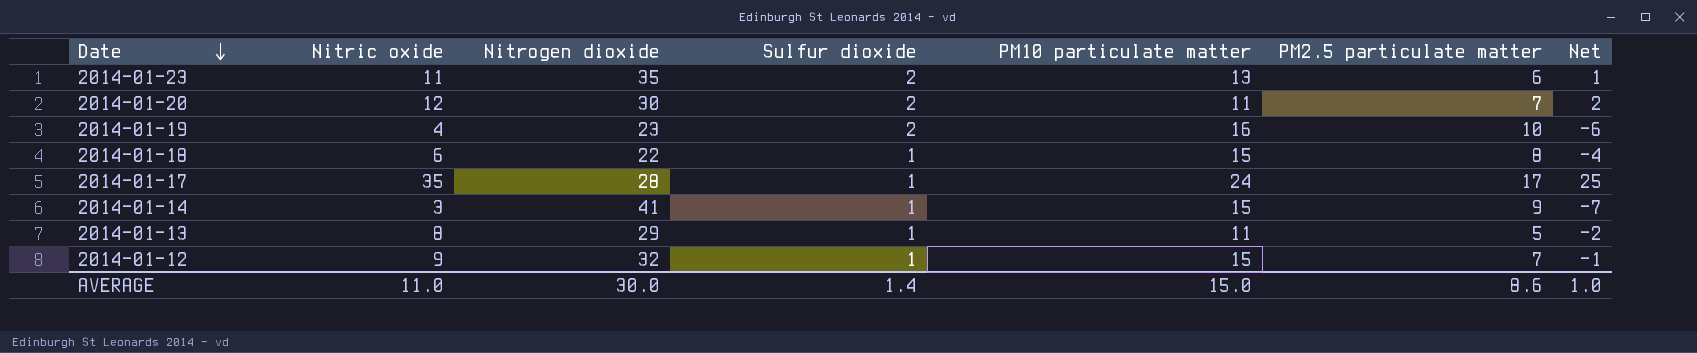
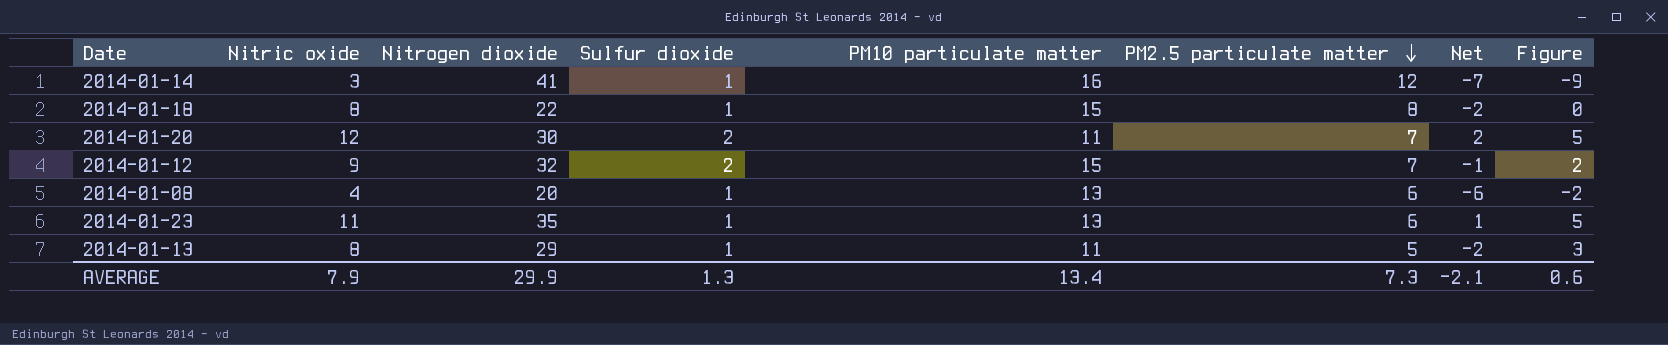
row order: Date descending -> PM2.5 particulate matter descending
column Figure | formula: none -> [Nitric oxide] - [PM2.5 particulate matter]
row 2014-01-19: 4 | 23 | 2 | 16 | 10 | -6 -> none
row 2014-01-17: 35 | 28 | 1 | 24 | 17 | 25 -> none
2014-01-14 | PM10 particulate matter: 15 -> 16
2014-01-14 | PM2.5 particulate matter: 9 -> 12
2014-01-18 | Nitric oxide: 6 -> 8
2014-01-18 | Net: -4 -> -2
2014-01-12 | Sulfur dioxide: 1 -> 2
row 2014-01-08: none -> 4 | 20 | 1 | 13 | 6 | -6 | -2
2014-01-23 | Sulfur dioxide: 2 -> 1
AVERAGE | Nitric oxide: 11.0 -> 7.9
AVERAGE | Nitrogen dioxide: 30.0 -> 29.9
AVERAGE | Sulfur dioxide: 1.4 -> 1.3
AVERAGE | PM10 particulate matter: 15.0 -> 13.4
AVERAGE | PM2.5 particulate matter: 8.6 -> 7.3
AVERAGE | Net: 1.0 -> -2.1

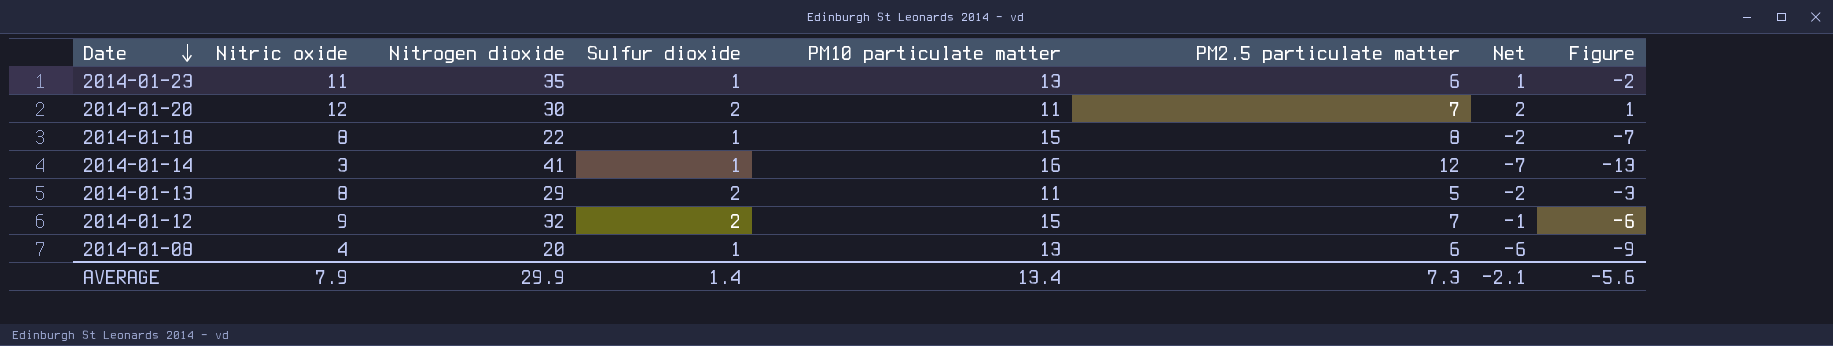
row order: PM2.5 particulate matter descending -> Date descending
column Figure | formula: [Nitric oxide] - [PM2.5 particulate matter] -> [Nitric oxide] - [PM10 particulate matter]
2014-01-13 | Sulfur dioxide: 1 -> 2
AVERAGE | Sulfur dioxide: 1.3 -> 1.4
AVERAGE | Figure: 0.6 -> -5.6

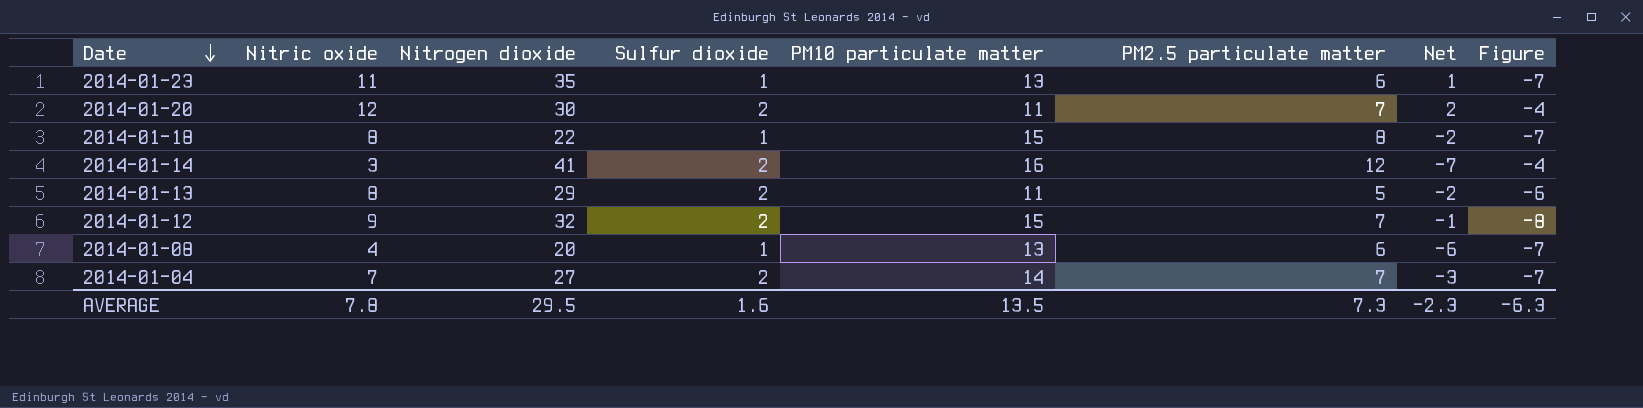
column Figure | formula: [Nitric oxide] - [PM10 particulate matter] -> [PM2.5 particulate matter] - [PM10 particulate matter]
2014-01-14 | Sulfur dioxide: 1 -> 2
row 2014-01-04: none -> 7 | 27 | 2 | 14 | 7 | -3 | -7
AVERAGE | Nitric oxide: 7.9 -> 7.8
AVERAGE | Nitrogen dioxide: 29.9 -> 29.5
AVERAGE | Sulfur dioxide: 1.4 -> 1.6
AVERAGE | PM10 particulate matter: 13.4 -> 13.5
AVERAGE | Net: -2.1 -> -2.3
AVERAGE | Figure: -5.6 -> -6.3

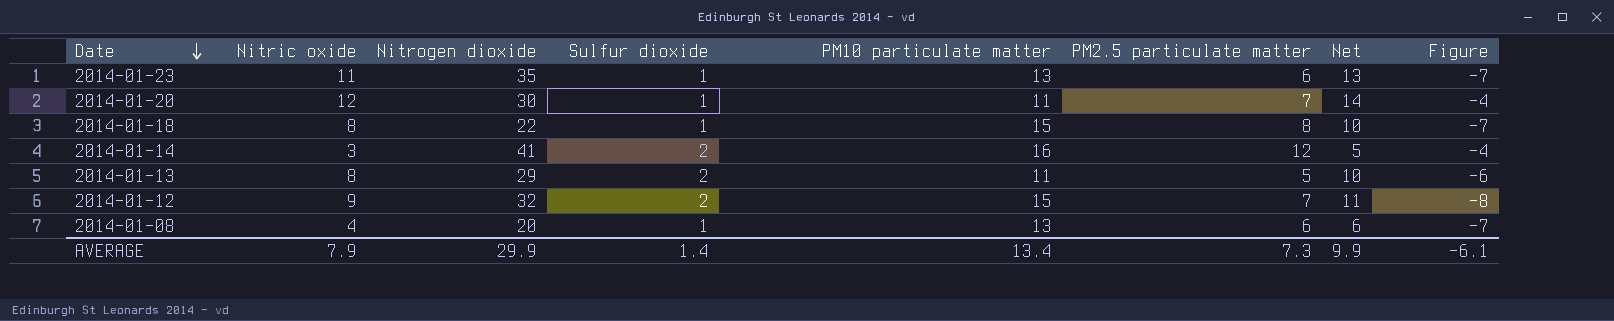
column Net | formula: [Nitric oxide] - 10 -> [Nitric oxide] + 2
row 2014-01-04: 7 | 27 | 2 | 14 | 7 | -3 | -7 -> none
2014-01-20 | Sulfur dioxide: 2 -> 1
AVERAGE | Nitric oxide: 7.8 -> 7.9
AVERAGE | Nitrogen dioxide: 29.5 -> 29.9
AVERAGE | Sulfur dioxide: 1.6 -> 1.4
AVERAGE | PM10 particulate matter: 13.5 -> 13.4
AVERAGE | Net: -2.3 -> 9.9
AVERAGE | Figure: -6.3 -> -6.1

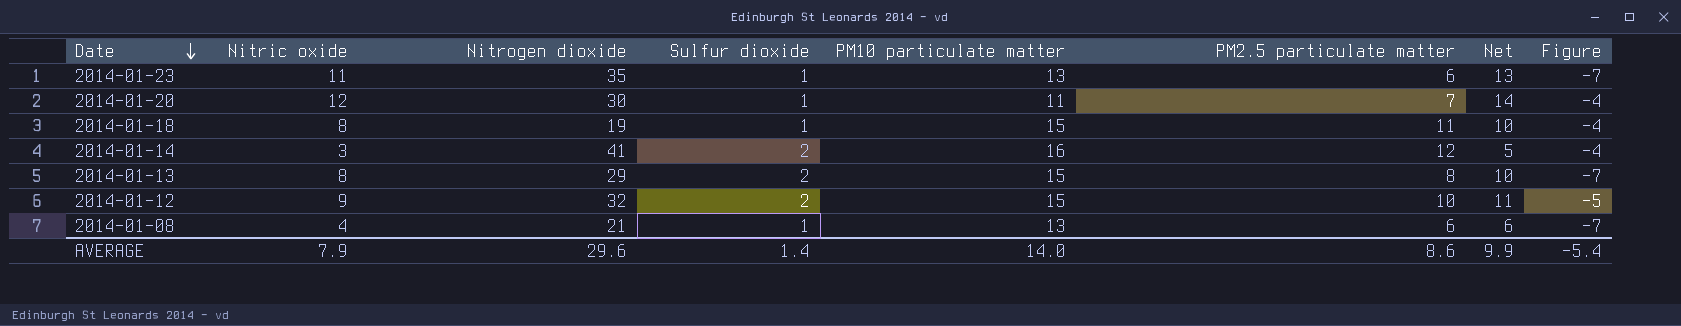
2014-01-18 | Nitrogen dioxide: 22 -> 19
2014-01-18 | PM2.5 particulate matter: 8 -> 11
2014-01-18 | Figure: -7 -> -4
2014-01-13 | PM10 particulate matter: 11 -> 15
2014-01-13 | PM2.5 particulate matter: 5 -> 8
2014-01-13 | Figure: -6 -> -7
2014-01-12 | PM2.5 particulate matter: 7 -> 10
2014-01-12 | Figure: -8 -> -5
2014-01-08 | Nitrogen dioxide: 20 -> 21
AVERAGE | Nitrogen dioxide: 29.9 -> 29.6
AVERAGE | PM10 particulate matter: 13.4 -> 14.0
AVERAGE | PM2.5 particulate matter: 7.3 -> 8.6
AVERAGE | Figure: -6.1 -> -5.4

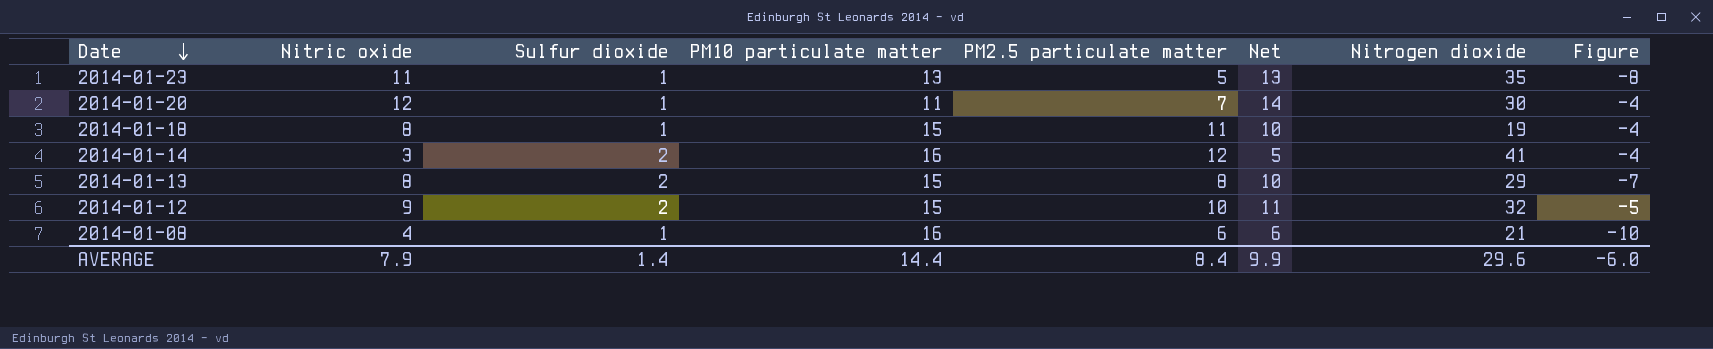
column Nitrogen dioxide | position: 3 -> 7
2014-01-23 | PM2.5 particulate matter: 6 -> 5
2014-01-23 | Figure: -7 -> -8
2014-01-08 | PM10 particulate matter: 13 -> 16
2014-01-08 | Figure: -7 -> -10
AVERAGE | PM10 particulate matter: 14.0 -> 14.4
AVERAGE | PM2.5 particulate matter: 8.6 -> 8.4
AVERAGE | Figure: -5.4 -> -6.0

